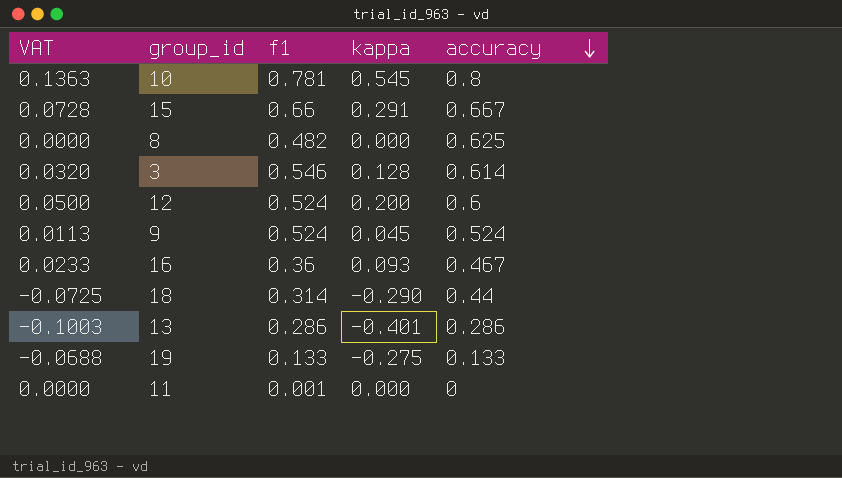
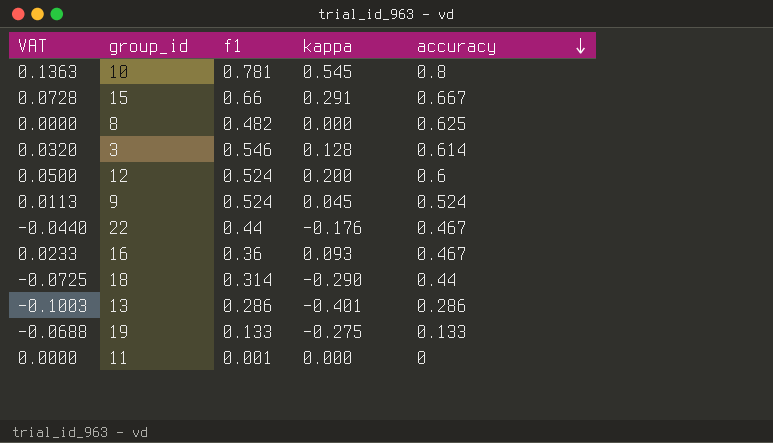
row 22: none -> -0.0440 | 0.44 | -0.176 | 0.467

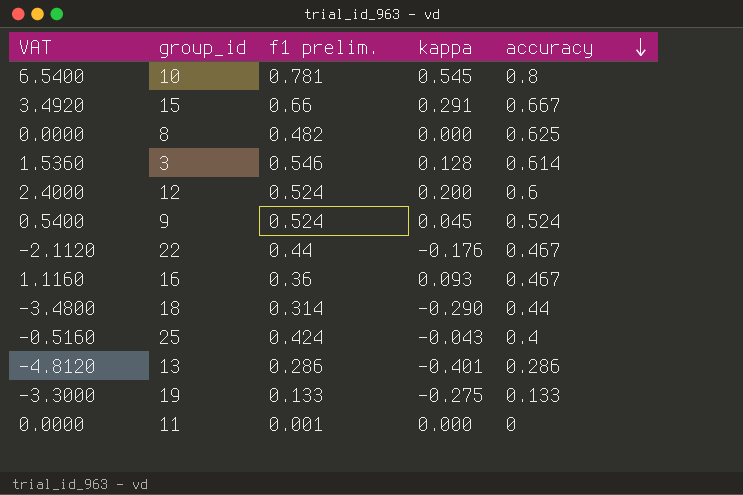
column VAT | formula: [kappa] * 0.25 -> [kappa] * 12
column name: f1 -> f1 prelim.
row 25: none -> -0.5160 | 0.424 | -0.043 | 0.4

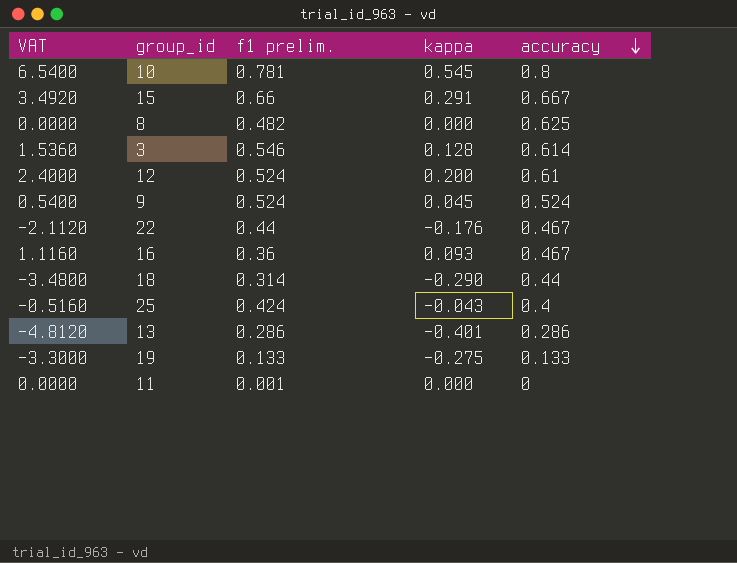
12 | accuracy: 0.6 -> 0.61

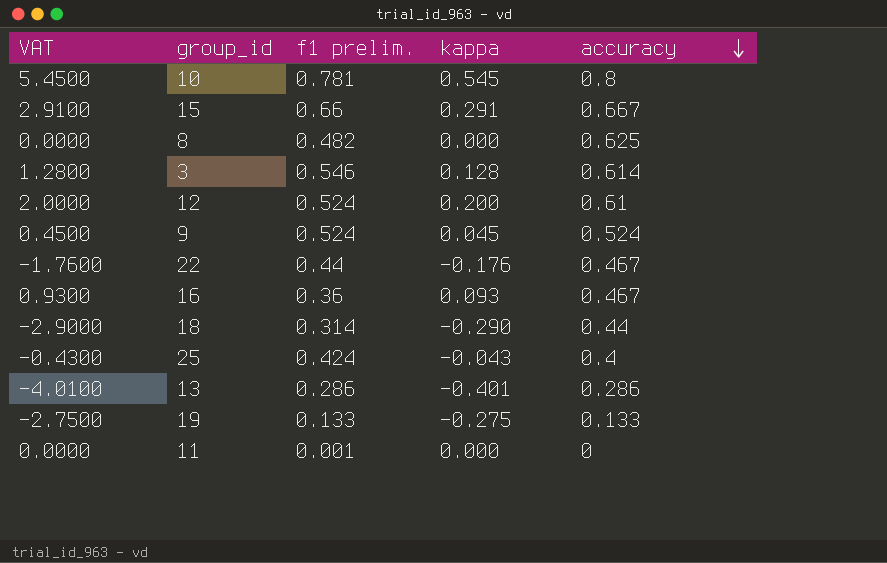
column VAT | formula: [kappa] * 12 -> [kappa] * 10

